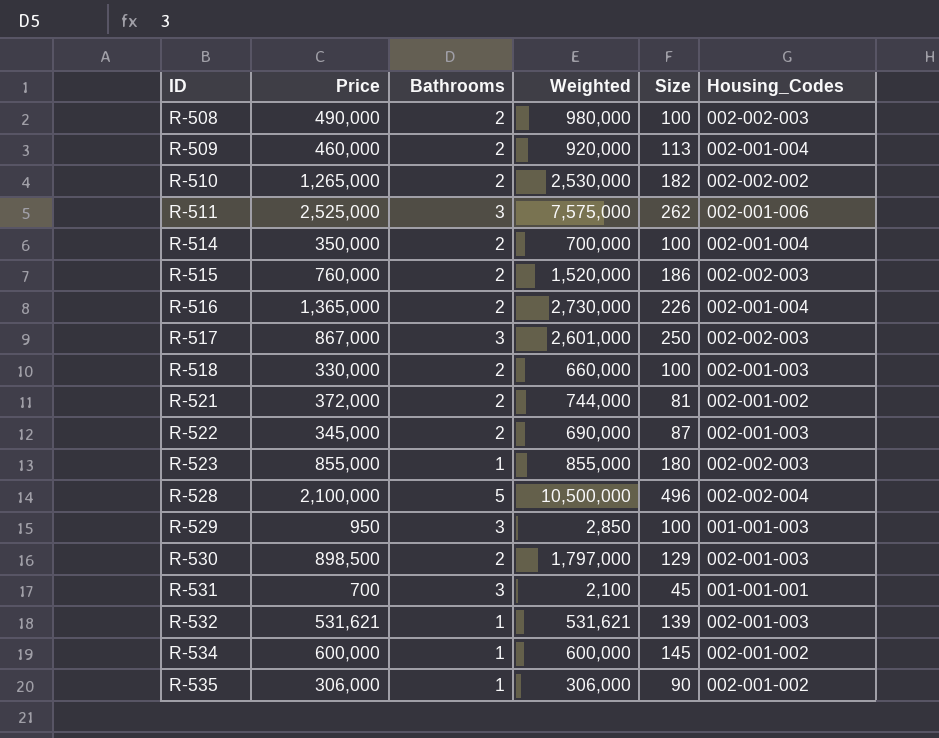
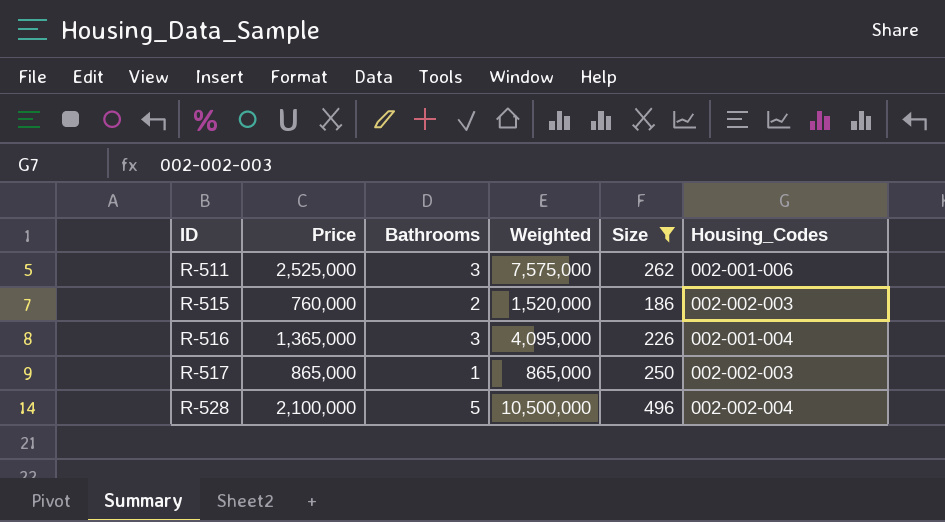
filter: none -> Size >= 186
R-516 | Bathrooms: 2 -> 3
R-516 | Weighted: 2,730,000 -> 4,095,000
R-517 | Price: 867,000 -> 865,000
R-517 | Bathrooms: 3 -> 1
R-517 | Weighted: 2,601,000 -> 865,000

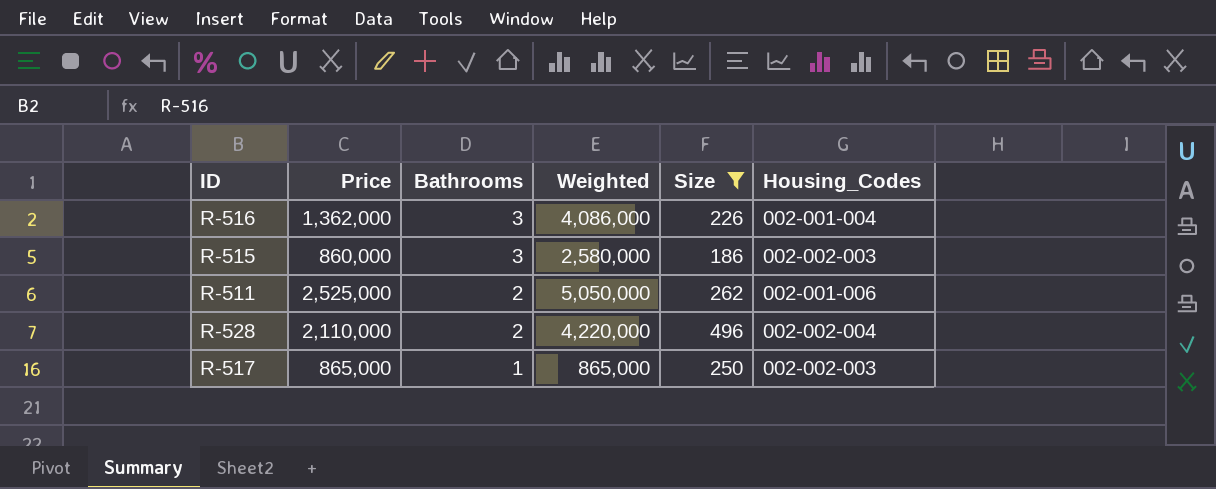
row order: ID ascending -> Bathrooms descending
R-516 | Price: 1,365,000 -> 1,362,000
R-516 | Weighted: 4,095,000 -> 4,086,000
R-515 | Price: 760,000 -> 860,000
R-515 | Bathrooms: 2 -> 3
R-515 | Weighted: 1,520,000 -> 2,580,000
R-511 | Bathrooms: 3 -> 2
R-511 | Weighted: 7,575,000 -> 5,050,000
R-528 | Price: 2,100,000 -> 2,110,000
R-528 | Bathrooms: 5 -> 2
R-528 | Weighted: 10,500,000 -> 4,220,000

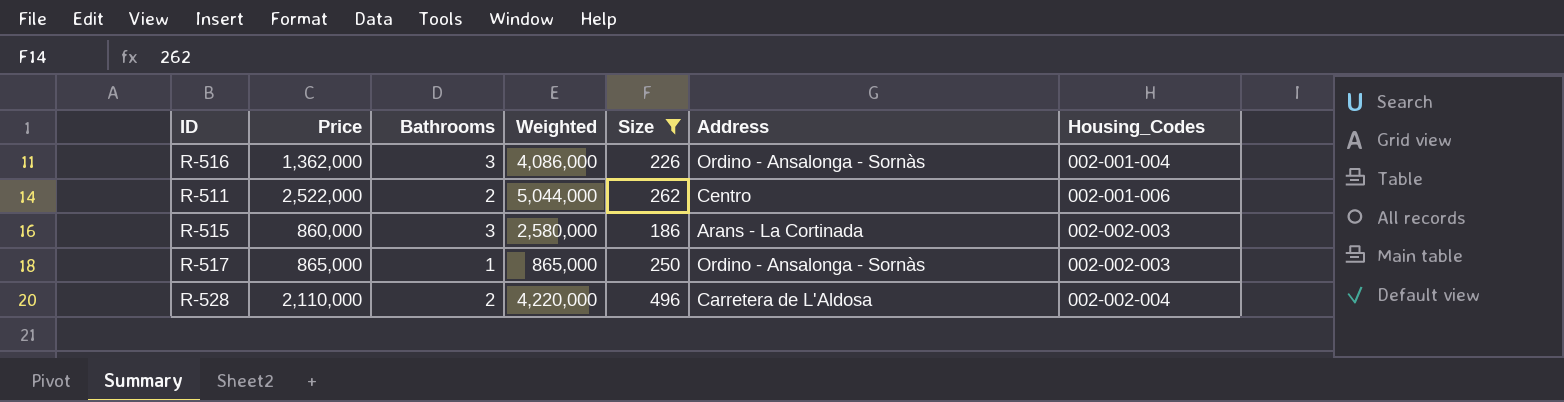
row order: Bathrooms descending -> Housing_Codes ascending
column Address | position: none -> 6
R-511 | Price: 2,525,000 -> 2,522,000
R-511 | Weighted: 5,050,000 -> 5,044,000

